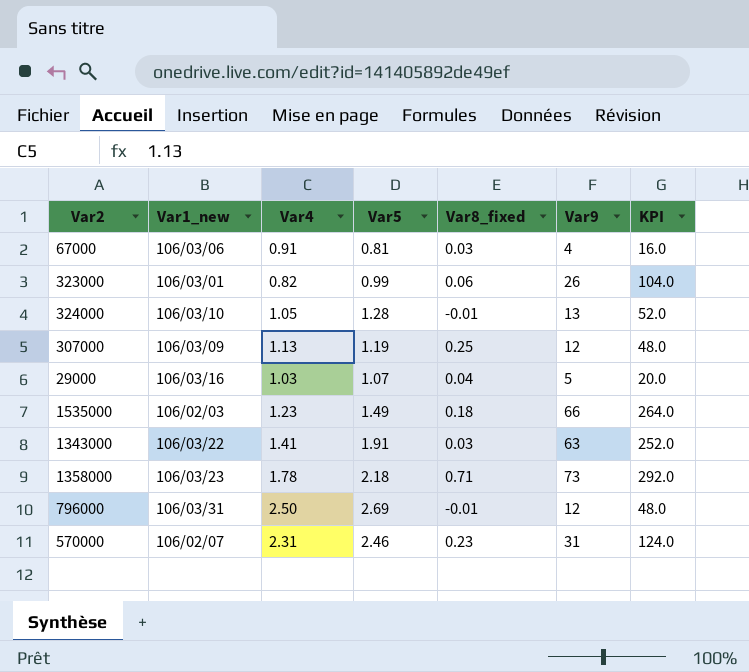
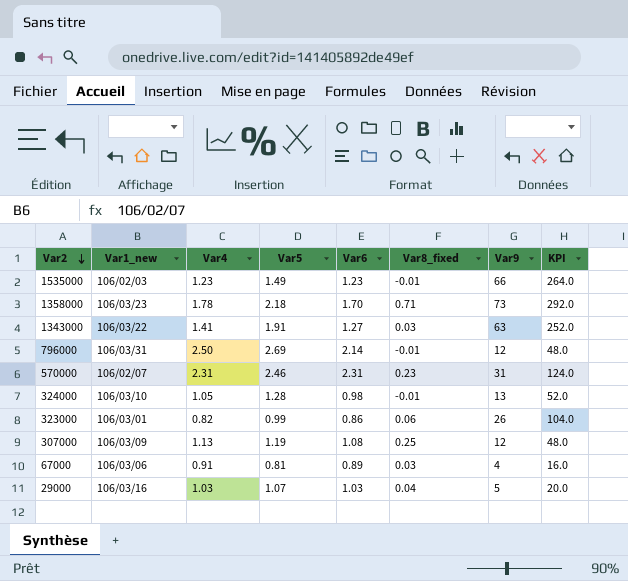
row order: none -> Var2 descending
column Var6 | position: none -> 5
1535000 | Var8_fixed: 0.18 -> -0.01

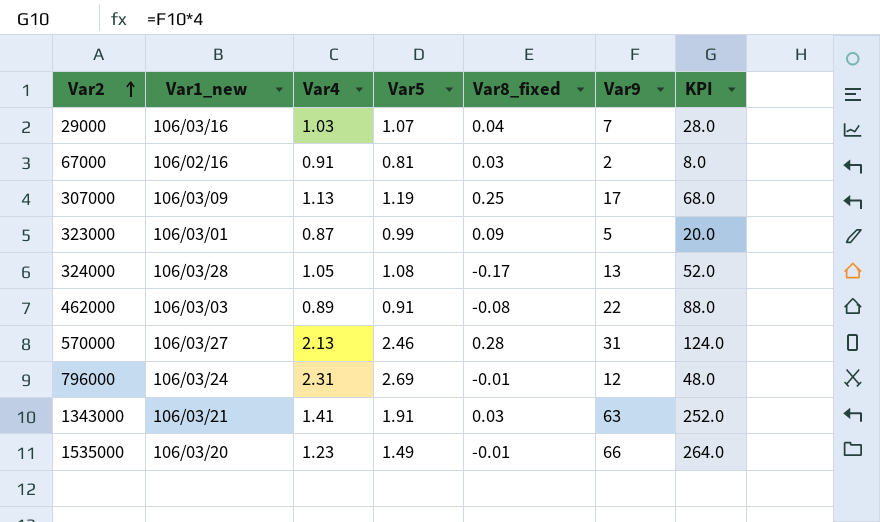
row order: Var2 descending -> Var2 ascending
column Var6 | position: 5 -> none
row 1358000: 106/03/23 | 1.78 | 2.18 | 1.70 | 0.71 | 73 | 292.0 -> none
29000 | Var9: 5 -> 7
29000 | KPI: 20.0 -> 28.0
67000 | Var1_new: 106/03/06 -> 106/02/16
67000 | Var9: 4 -> 2
67000 | KPI: 16.0 -> 8.0
307000 | Var9: 12 -> 17
307000 | KPI: 48.0 -> 68.0
323000 | Var4: 0.82 -> 0.87
323000 | Var8_fixed: 0.06 -> 0.09
323000 | Var9: 26 -> 5
323000 | KPI: 104.0 -> 20.0
324000 | Var1_new: 106/03/10 -> 106/03/28
324000 | Var5: 1.28 -> 1.08
324000 | Var8_fixed: -0.01 -> -0.17
row 462000: none -> 106/03/03 | 0.89 | 0.91 | -0.08 | 22 | 88.0
570000 | Var1_new: 106/02/07 -> 106/03/27
570000 | Var4: 2.31 -> 2.13
570000 | Var8_fixed: 0.23 -> 0.28
796000 | Var1_new: 106/03/31 -> 106/03/24
796000 | Var4: 2.50 -> 2.31
1343000 | Var1_new: 106/03/22 -> 106/03/21
1535000 | Var1_new: 106/02/03 -> 106/03/20

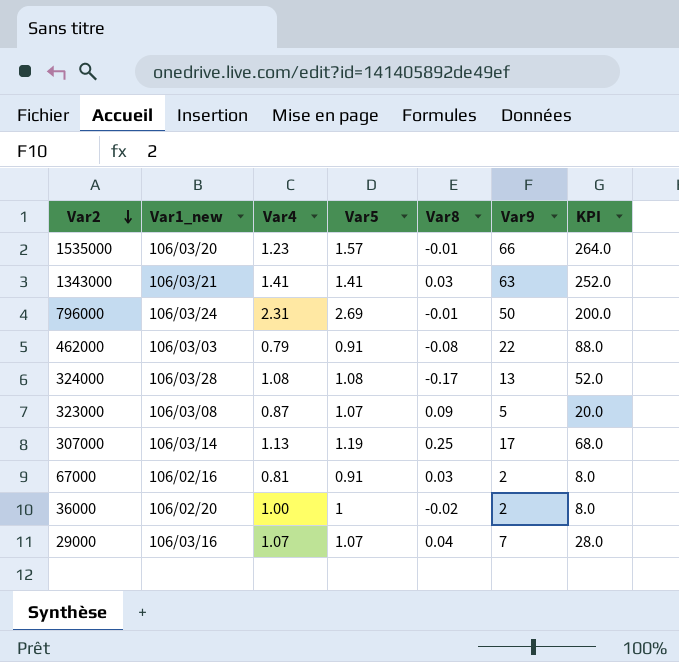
row order: Var2 ascending -> Var2 descending
column name: Var8_fixed -> Var8
row 570000: 106/03/27 | 2.13 | 2.46 | 0.28 | 31 | 124.0 -> none
1535000 | Var5: 1.49 -> 1.57
1343000 | Var5: 1.91 -> 1.41
796000 | Var9: 12 -> 50
796000 | KPI: 48.0 -> 200.0
462000 | Var4: 0.89 -> 0.79
324000 | Var4: 1.05 -> 1.08
323000 | Var1_new: 106/03/01 -> 106/03/08
323000 | Var5: 0.99 -> 1.07
307000 | Var1_new: 106/03/09 -> 106/03/14
67000 | Var4: 0.91 -> 0.81
67000 | Var5: 0.81 -> 0.91
row 36000: none -> 106/02/20 | 1.00 | 1 | -0.02 | 2 | 8.0
29000 | Var4: 1.03 -> 1.07

